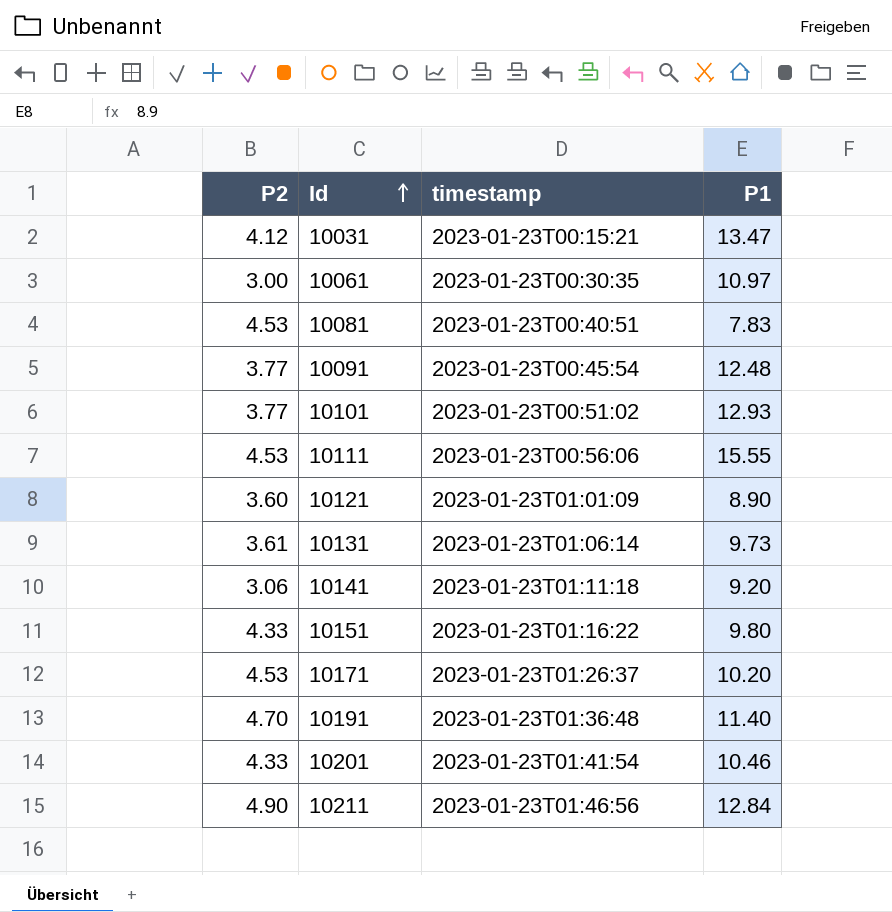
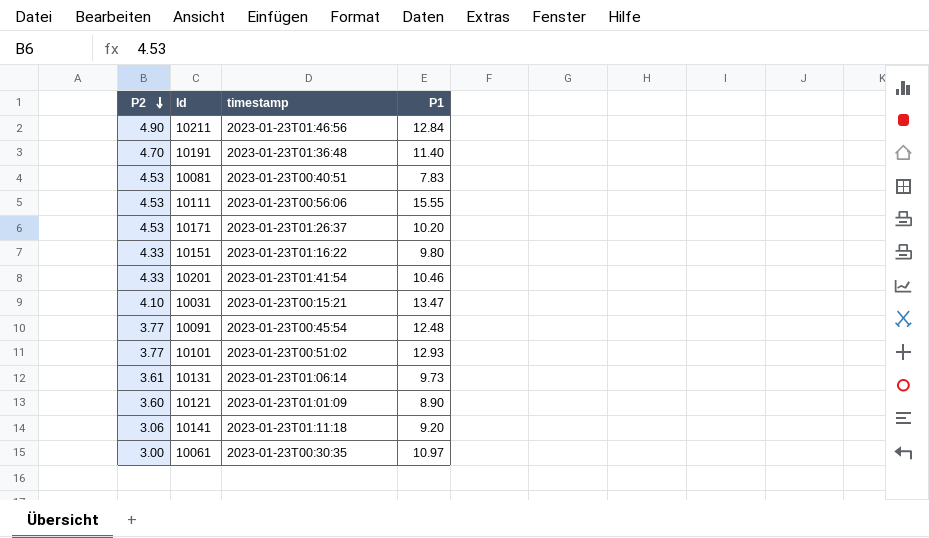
row order: Id ascending -> P2 descending
10031 | P2: 4.12 -> 4.10

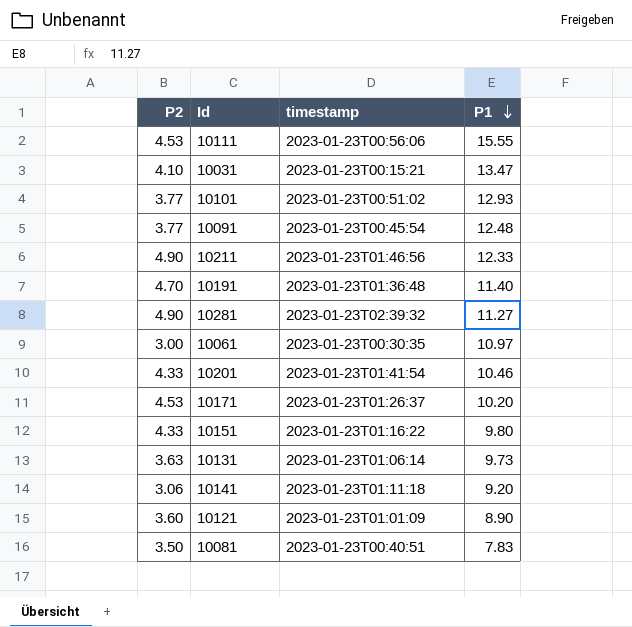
row order: P2 descending -> P1 descending
10211 | P1: 12.84 -> 12.33
row 10281: none -> 4.90 | 2023-01-23T02:39:32 | 11.27
10131 | P2: 3.61 -> 3.63
10081 | P2: 4.53 -> 3.50

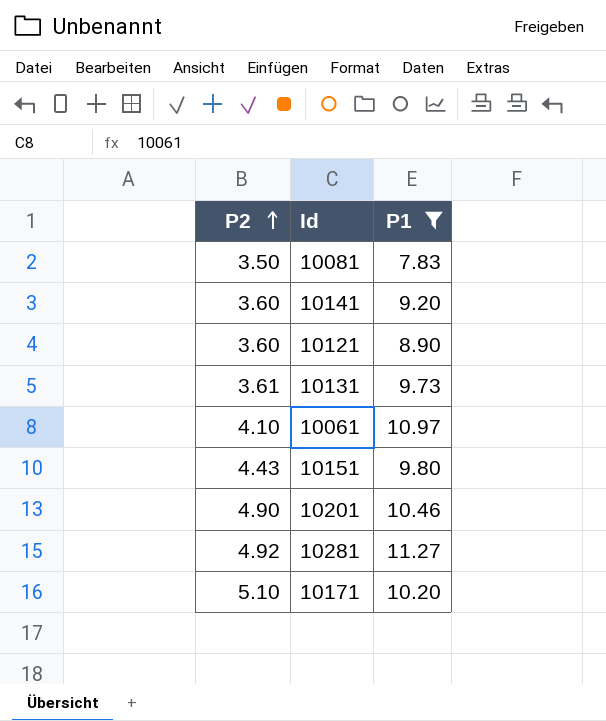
filter: none -> P1 <= 11.27
row order: P1 descending -> P2 ascending
column timestamp | position: 3 -> none
10141 | P2: 3.06 -> 3.60
10131 | P2: 3.63 -> 3.61
10061 | P2: 3.00 -> 4.10
10151 | P2: 4.33 -> 4.43
10201 | P2: 4.33 -> 4.90
10281 | P2: 4.90 -> 4.92
10171 | P2: 4.53 -> 5.10

